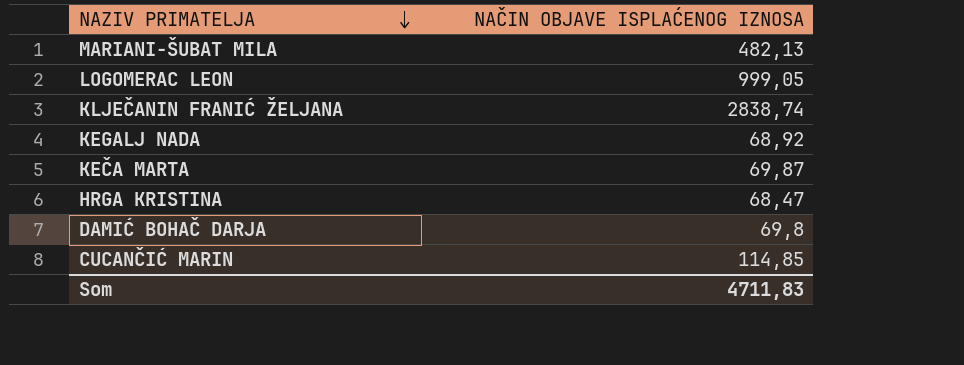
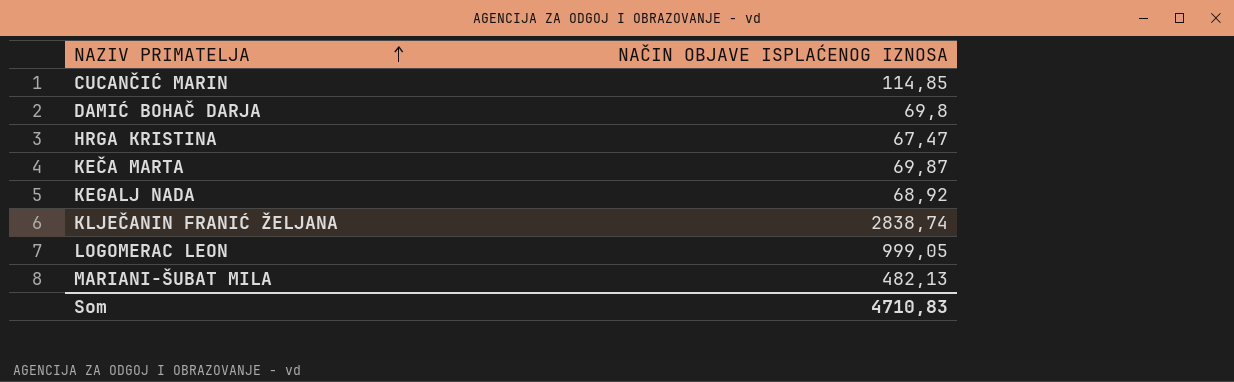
row order: NAZIV PRIMATELJA descending -> NAZIV PRIMATELJA ascending
HRGA KRISTINA | NAČIN OBJAVE ISPLAĆENOG IZNOSA: 68,47 -> 67,47
Som | NAČIN OBJAVE ISPLAĆENOG IZNOSA: 4711,83 -> 4710,83

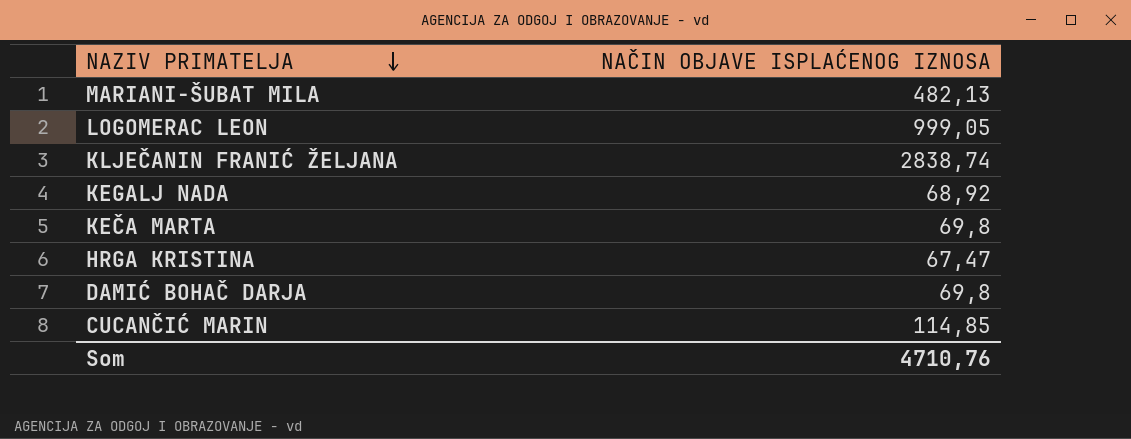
row order: NAZIV PRIMATELJA ascending -> NAZIV PRIMATELJA descending
KEČA MARTA | NAČIN OBJAVE ISPLAĆENOG IZNOSA: 69,87 -> 69,8
Som | NAČIN OBJAVE ISPLAĆENOG IZNOSA: 4710,83 -> 4710,76

